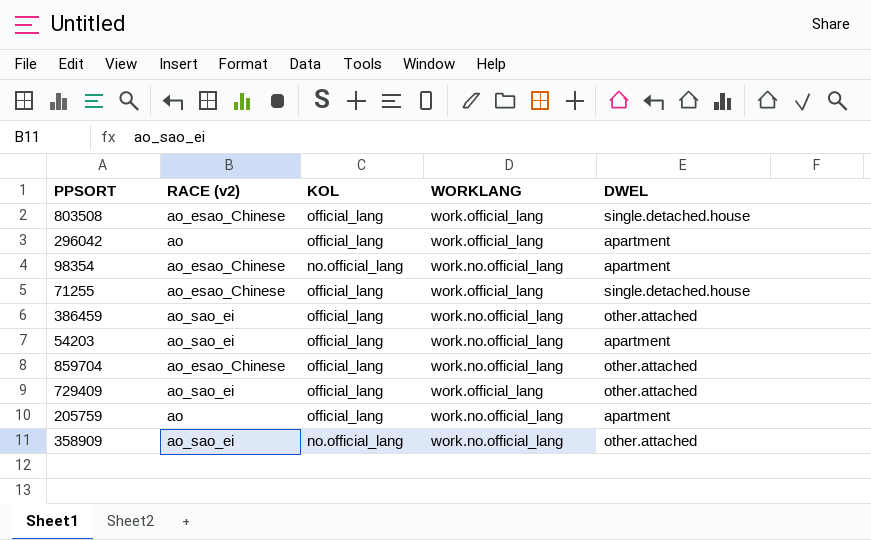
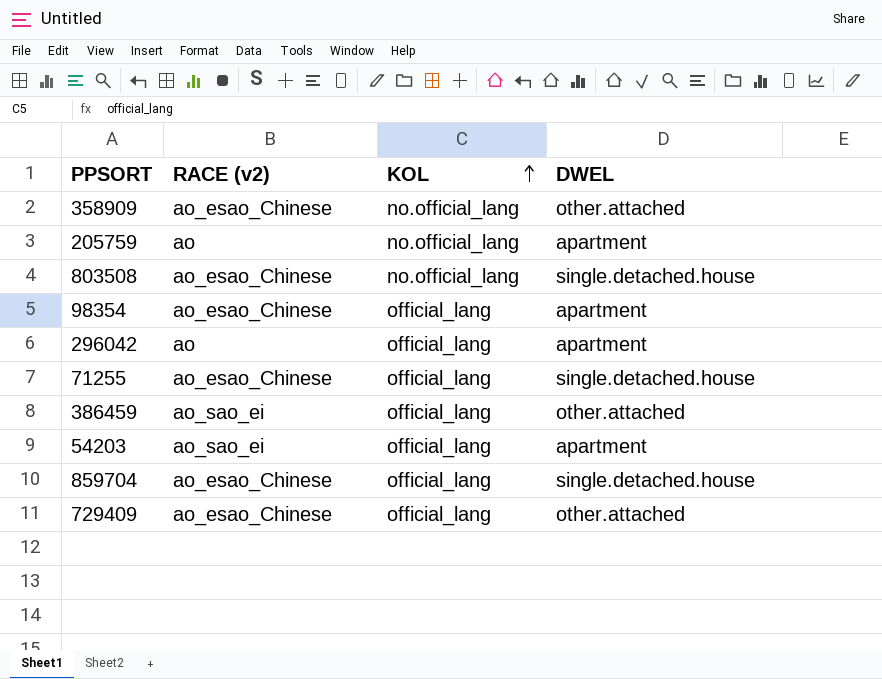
row order: none -> KOL ascending
column WORKLANG | position: 4 -> none
358909 | RACE (v2): ao_sao_ei -> ao_esao_Chinese
205759 | KOL: official_lang -> no.official_lang
803508 | KOL: official_lang -> no.official_lang
98354 | KOL: no.official_lang -> official_lang
859704 | DWEL: other.attached -> single.detached.house
729409 | RACE (v2): ao_sao_ei -> ao_esao_Chinese

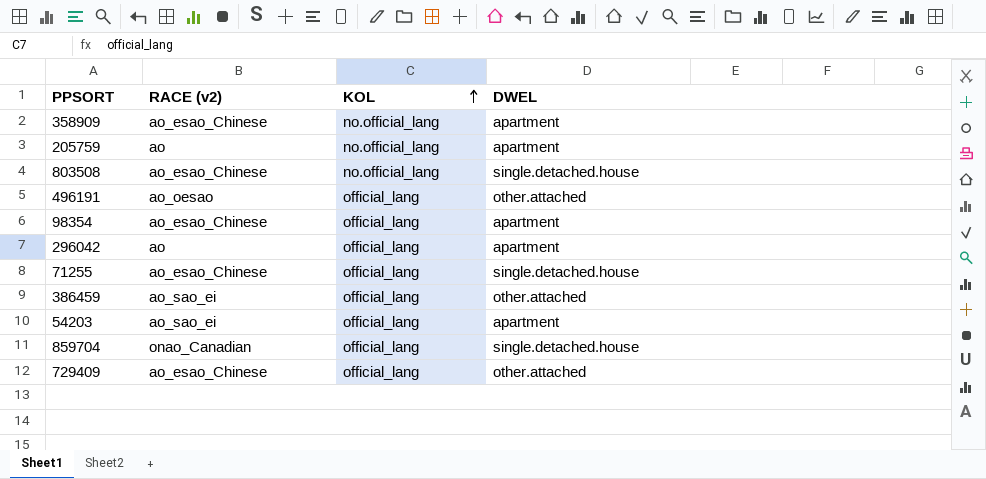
358909 | DWEL: other.attached -> apartment
row 496191: none -> ao_oesao | official_lang | other.attached
859704 | RACE (v2): ao_esao_Chinese -> onao_Canadian

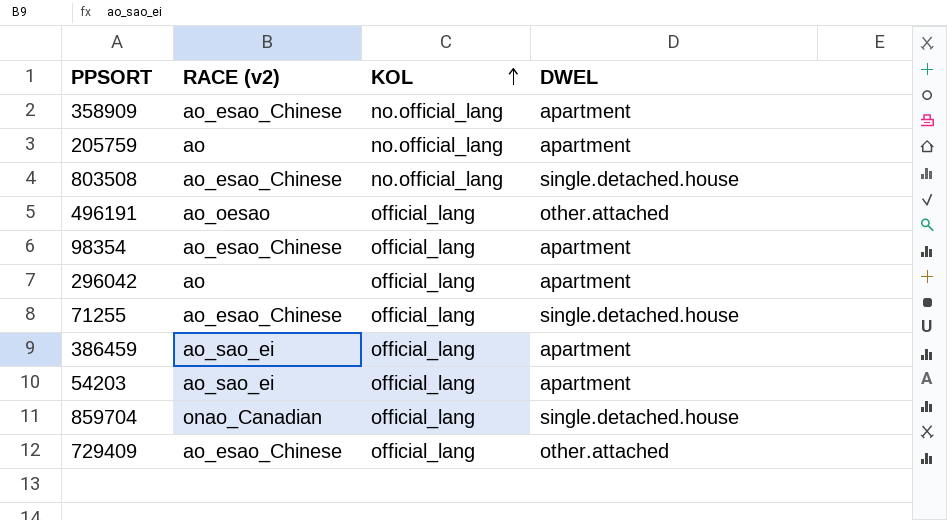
386459 | DWEL: other.attached -> apartment

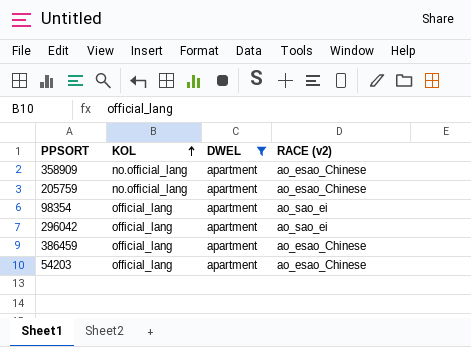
filter: none -> DWEL = apartment
column RACE (v2) | position: 2 -> 4
205759 | RACE (v2): ao -> ao_esao_Chinese
98354 | RACE (v2): ao_esao_Chinese -> ao_sao_ei
296042 | RACE (v2): ao -> ao_sao_ei
386459 | RACE (v2): ao_sao_ei -> ao_esao_Chinese
54203 | RACE (v2): ao_sao_ei -> ao_esao_Chinese

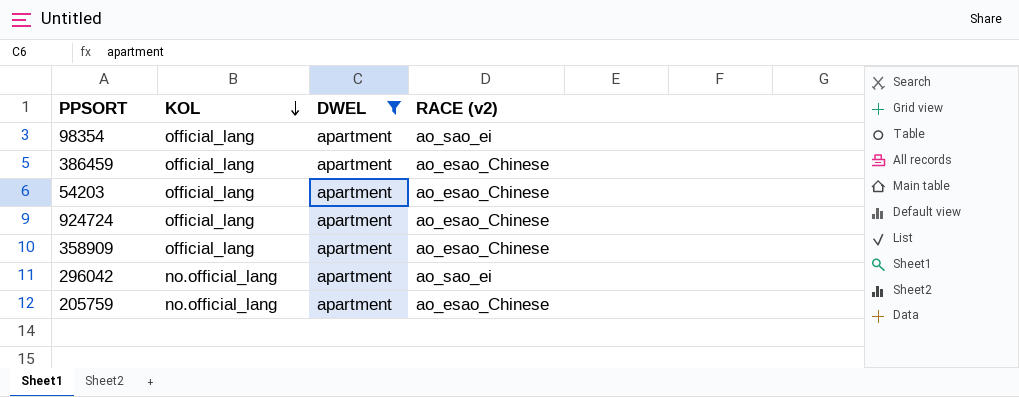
row order: KOL ascending -> KOL descending
row 924724: none -> official_lang | apartment | ao_esao_Chinese
358909 | KOL: no.official_lang -> official_lang
296042 | KOL: official_lang -> no.official_lang

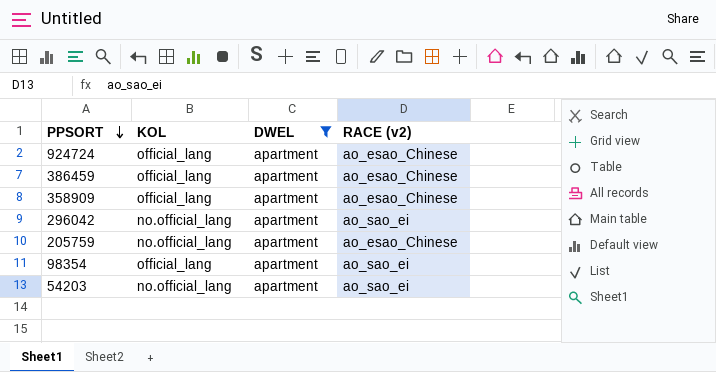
row order: KOL descending -> PPSORT descending
54203 | KOL: official_lang -> no.official_lang
54203 | RACE (v2): ao_esao_Chinese -> ao_sao_ei

